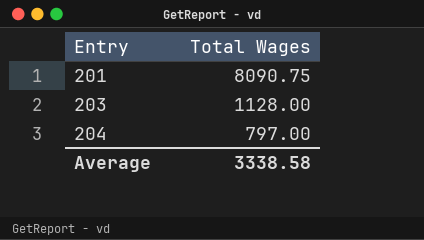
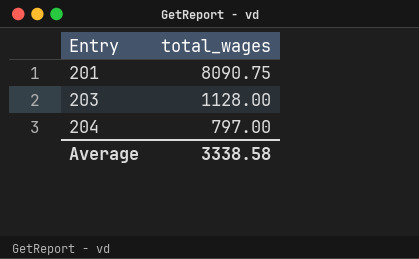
column name: Total Wages -> total_wages

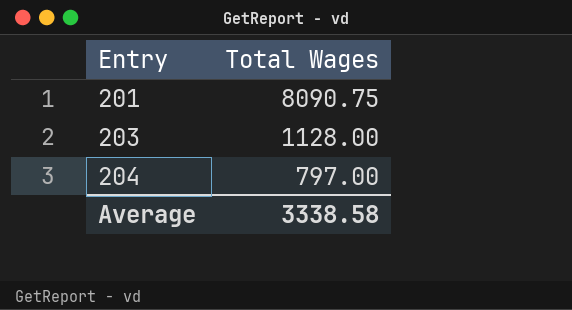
column name: total_wages -> Total Wages

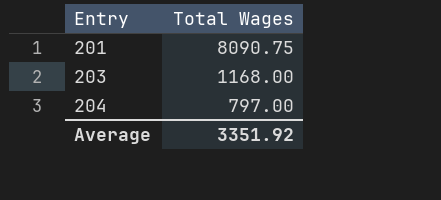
203 | Total Wages: 1128.00 -> 1168.00
Average | Total Wages: 3338.58 -> 3351.92

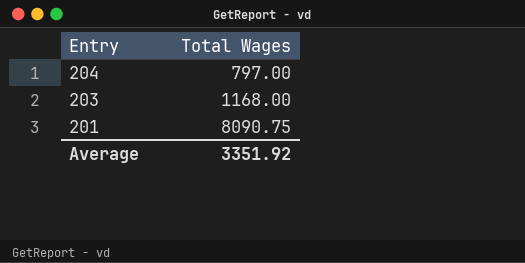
row order: Entry ascending -> Entry descending

